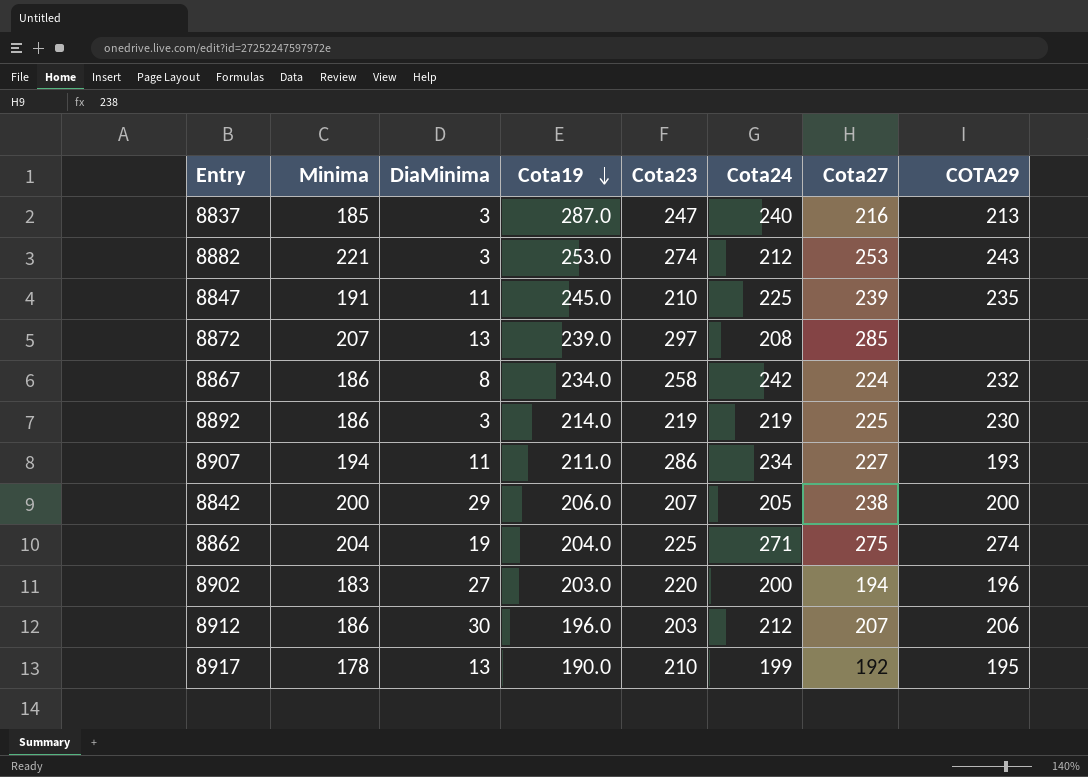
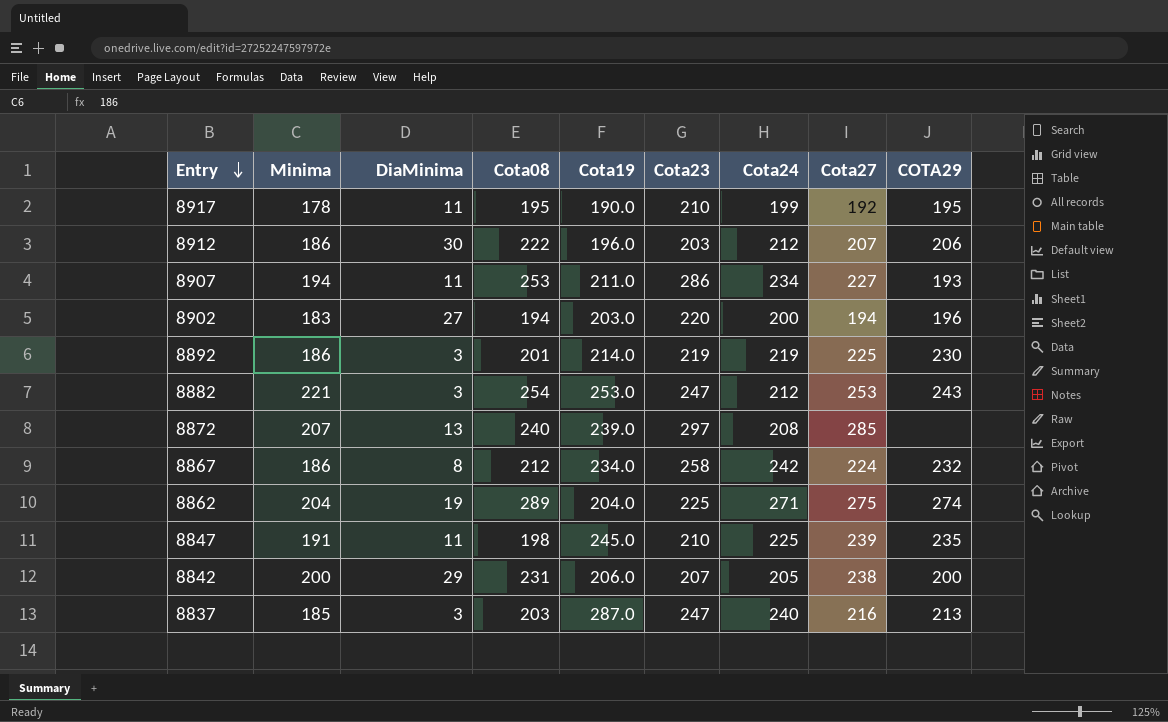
row order: Cota19 descending -> Entry descending
column Cota08 | position: none -> 4
8917 | DiaMinima: 13 -> 11
8882 | Cota23: 274 -> 247

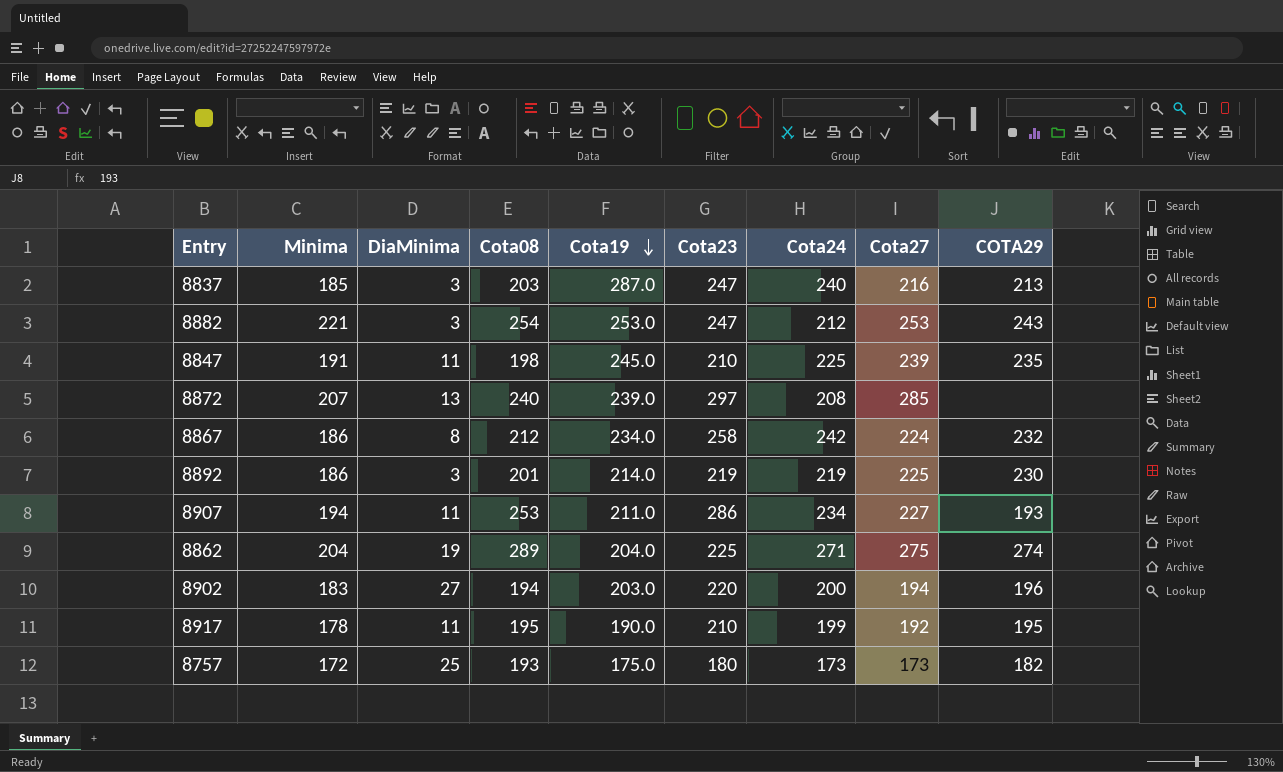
row order: Entry descending -> Cota19 descending
row 8912: 186 | 30 | 222 | 196.0 | 203 | 212 | 207 | 206 -> none
row 8842: 200 | 29 | 231 | 206.0 | 207 | 205 | 238 | 200 -> none
row 8757: none -> 172 | 25 | 193 | 175.0 | 180 | 173 | 173 | 182

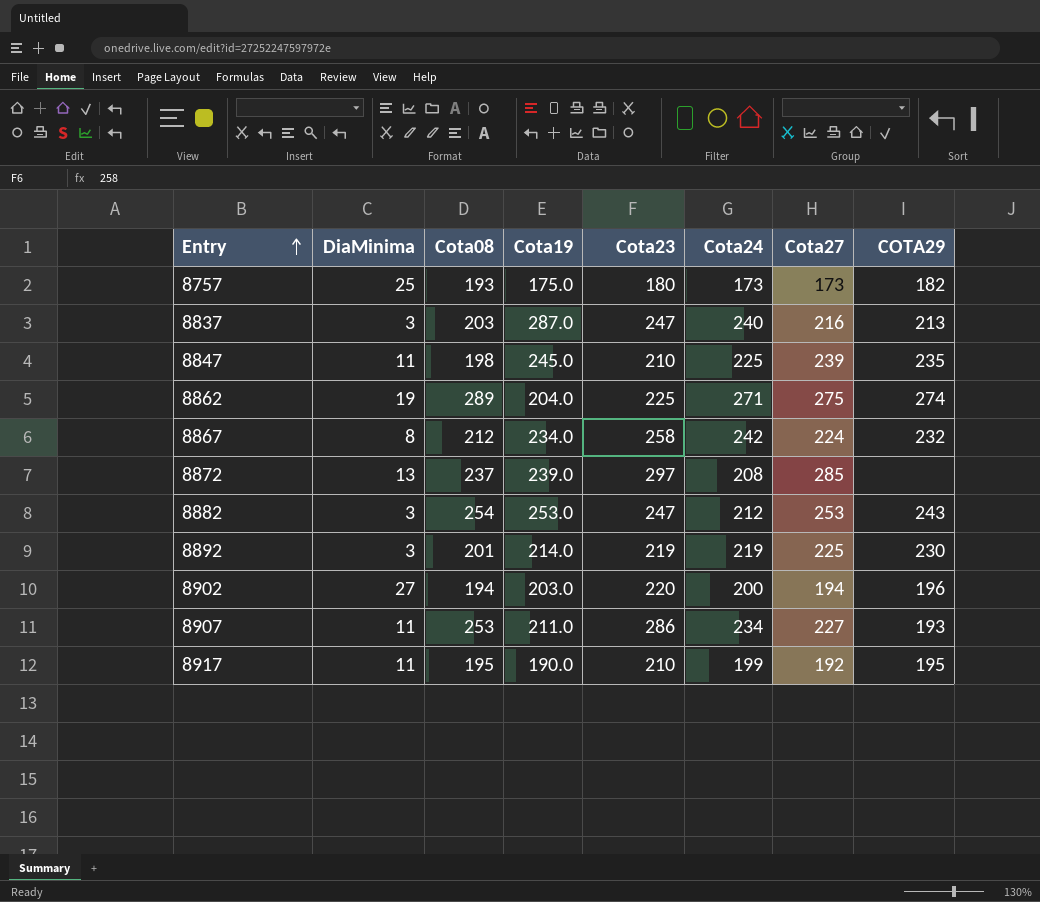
row order: Cota19 descending -> Entry ascending
column Minima | position: 2 -> none
8872 | Cota08: 240 -> 237

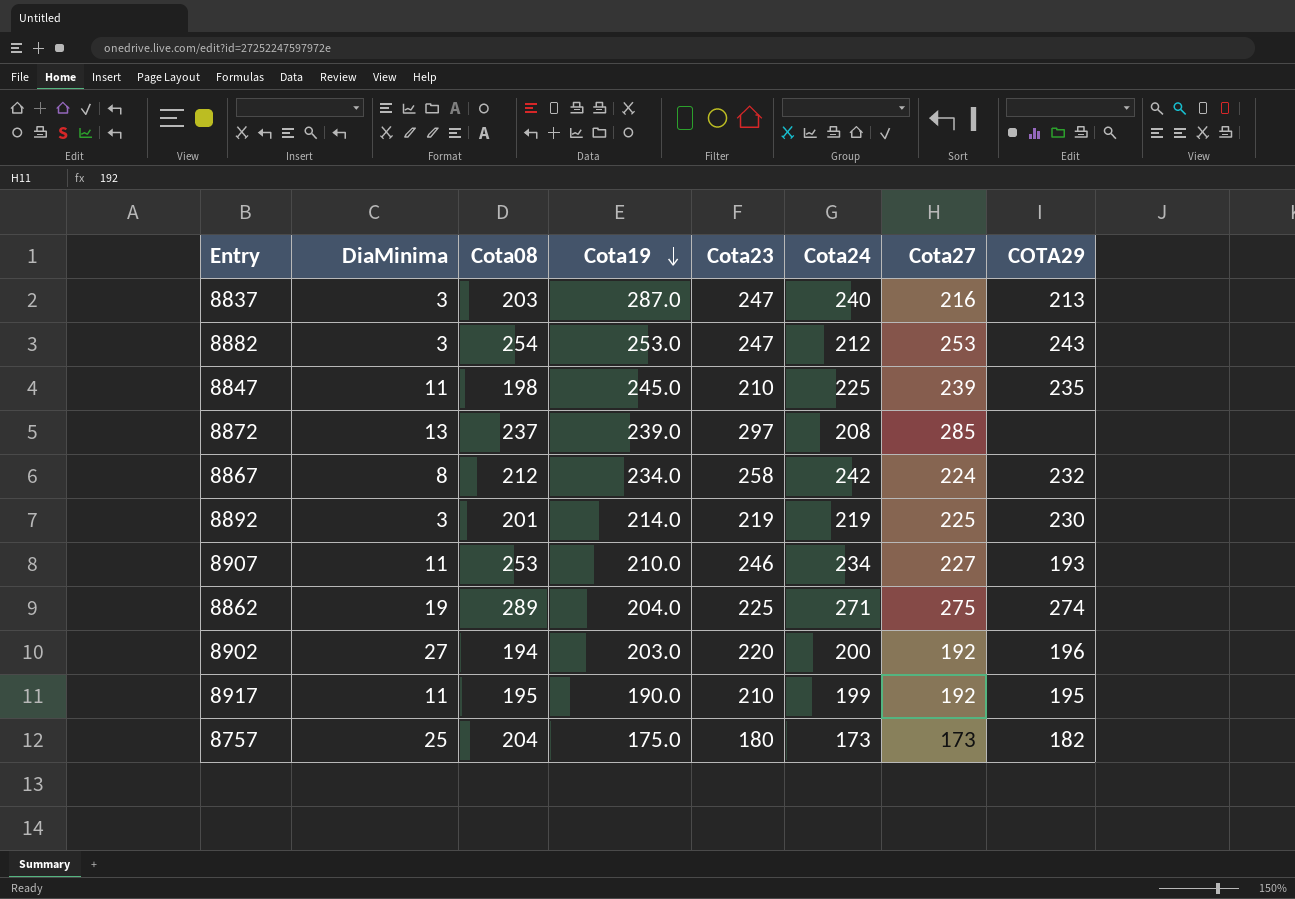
row order: Entry ascending -> Cota19 descending
8907 | Cota19: 211.0 -> 210.0
8907 | Cota23: 286 -> 246
8902 | Cota27: 194 -> 192
8757 | Cota08: 193 -> 204

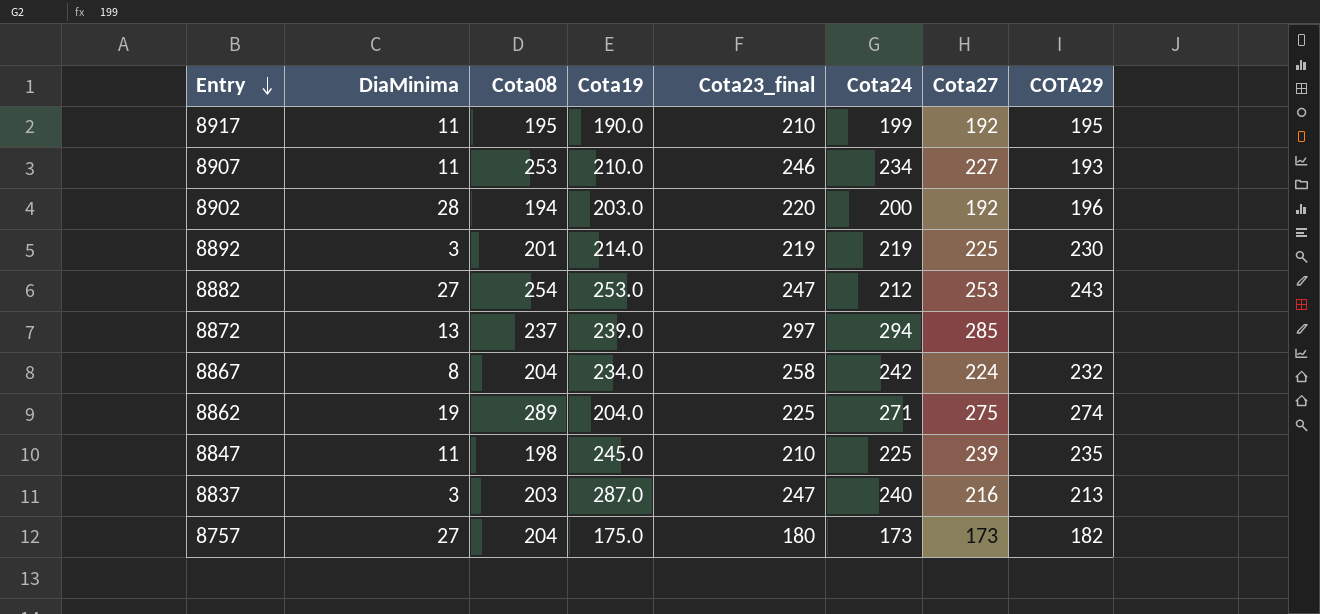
row order: Cota19 descending -> Entry descending
column name: Cota23 -> Cota23_final
8902 | DiaMinima: 27 -> 28
8882 | DiaMinima: 3 -> 27
8872 | Cota24: 208 -> 294
8867 | Cota08: 212 -> 204
8757 | DiaMinima: 25 -> 27

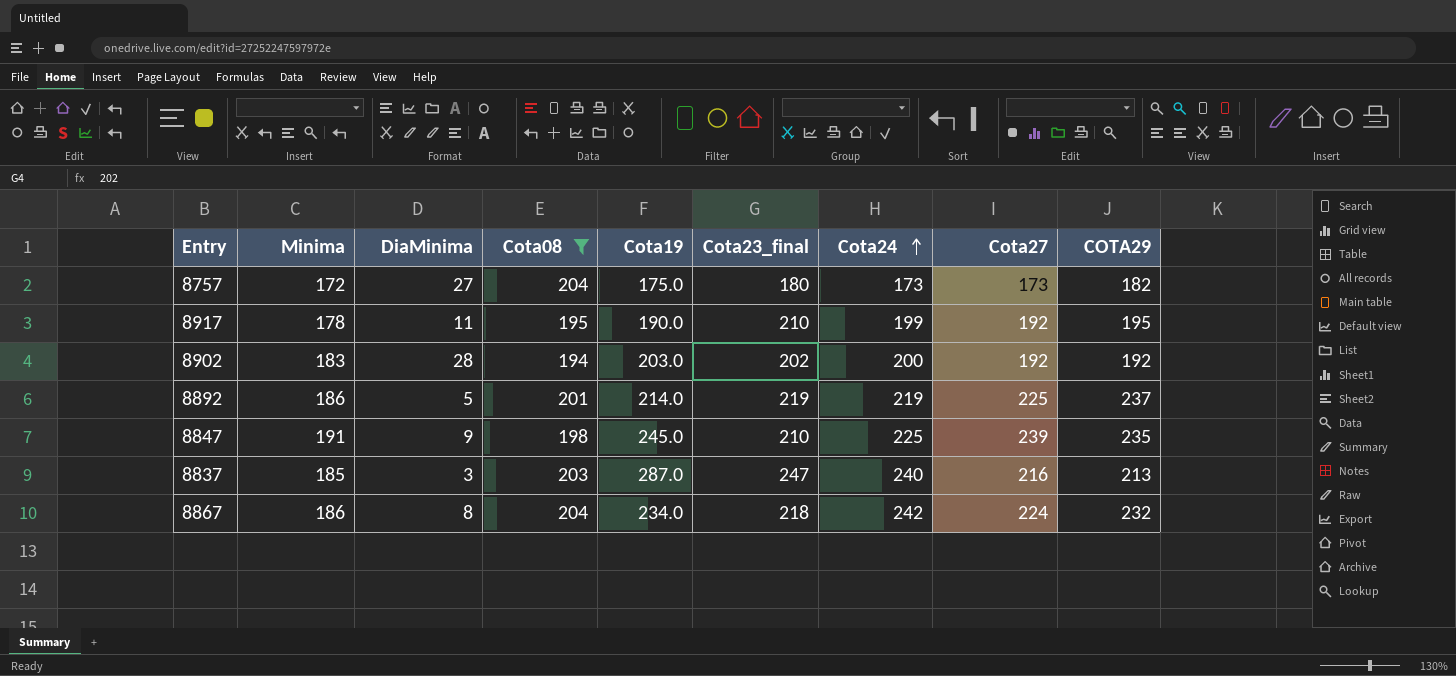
filter: none -> Cota08 <= 204
row order: Entry descending -> Cota24 ascending
column Minima | position: none -> 2
8902 | Cota23_final: 220 -> 202
8902 | COTA29: 196 -> 192
8892 | DiaMinima: 3 -> 5
8892 | COTA29: 230 -> 237
8847 | DiaMinima: 11 -> 9
8867 | Cota23_final: 258 -> 218

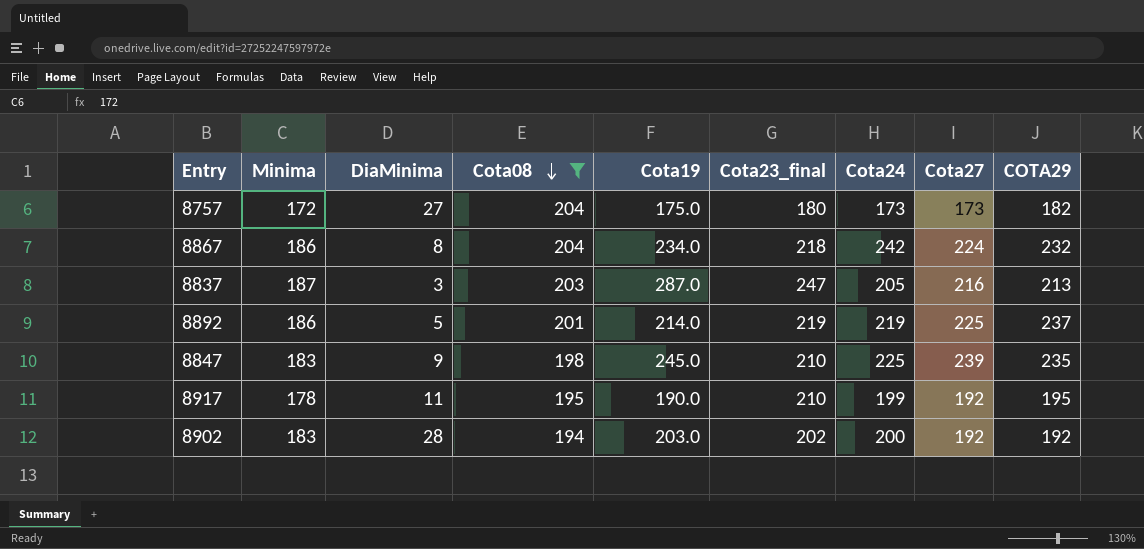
row order: Cota24 ascending -> Cota08 descending
8837 | Minima: 185 -> 187
8837 | Cota24: 240 -> 205
8847 | Minima: 191 -> 183

